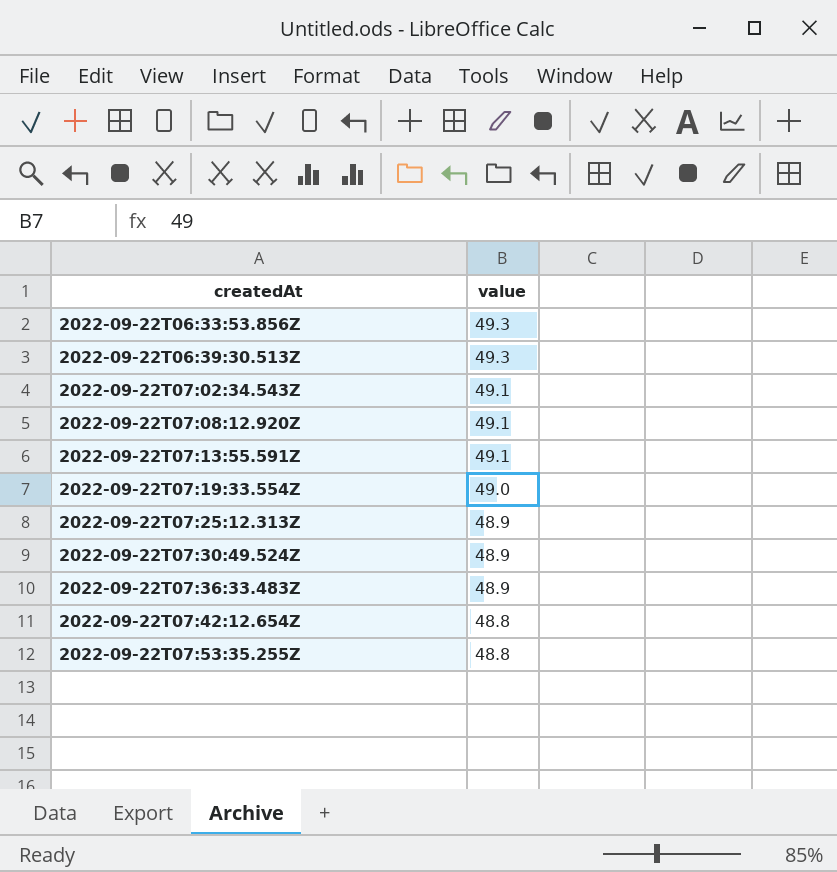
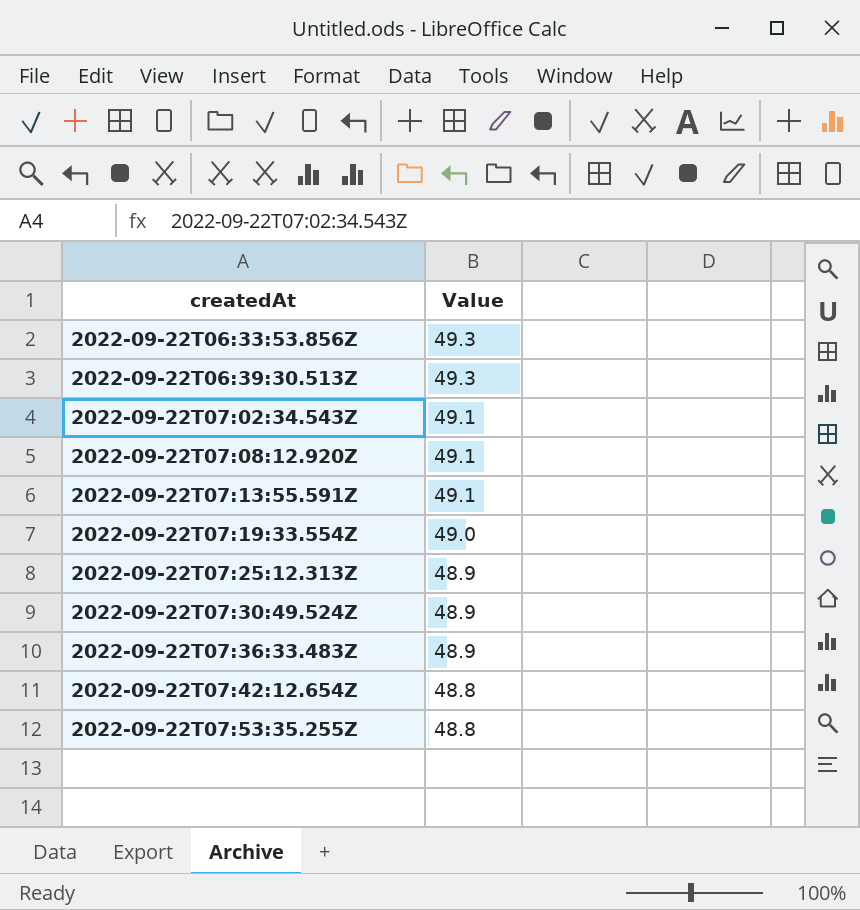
column name: value -> Value

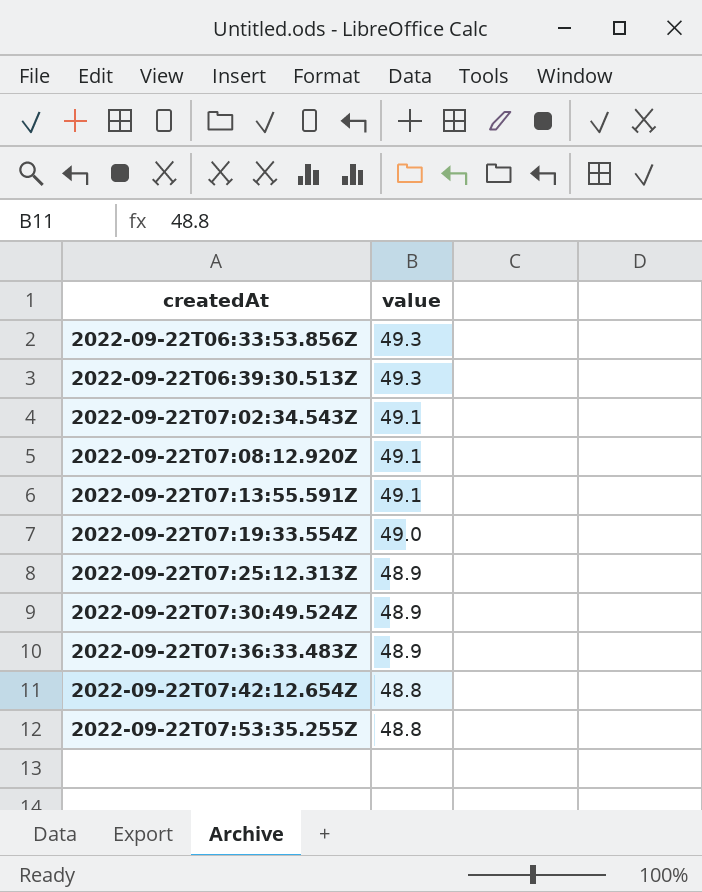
column name: Value -> value

